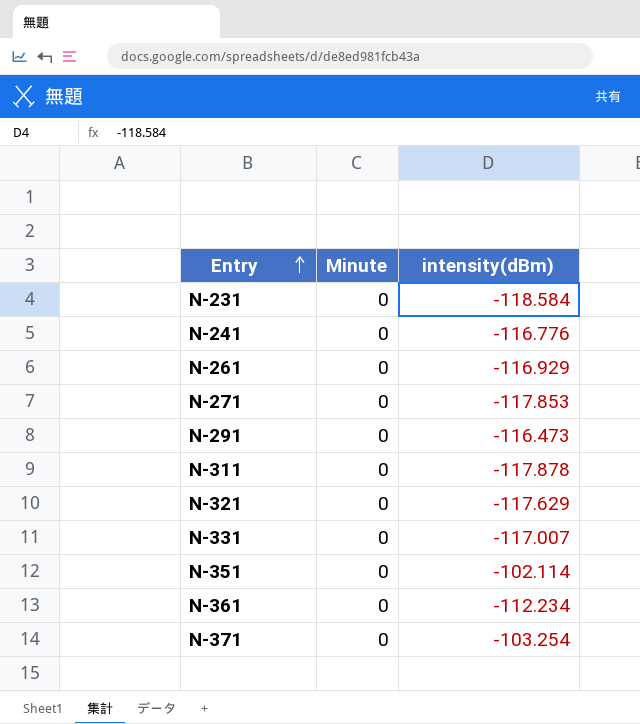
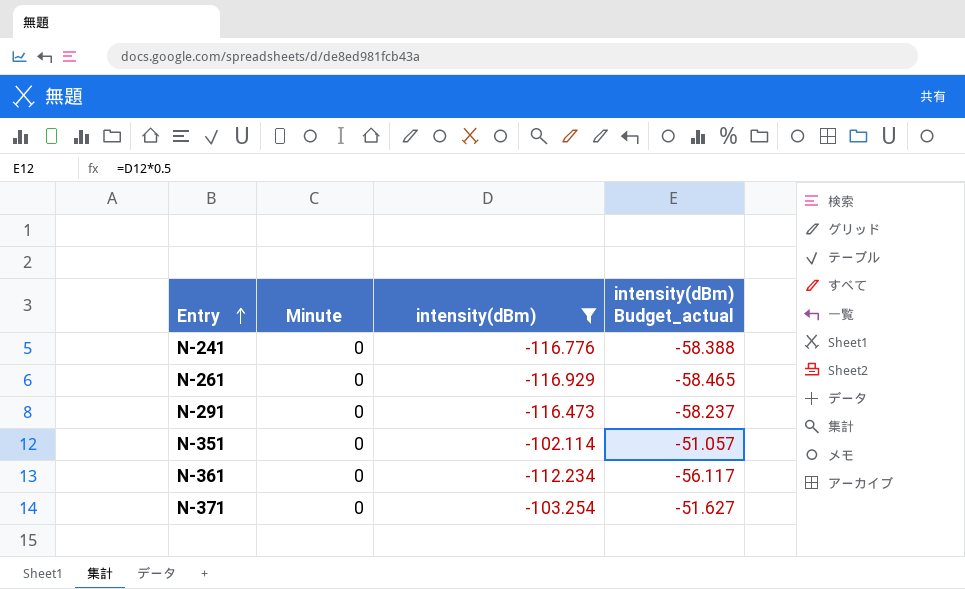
filter: none -> intensity(dBm) >= -116.929
column intensity(dBm) Budget_actual | formula: none -> [intensity(dBm)] * 0.5

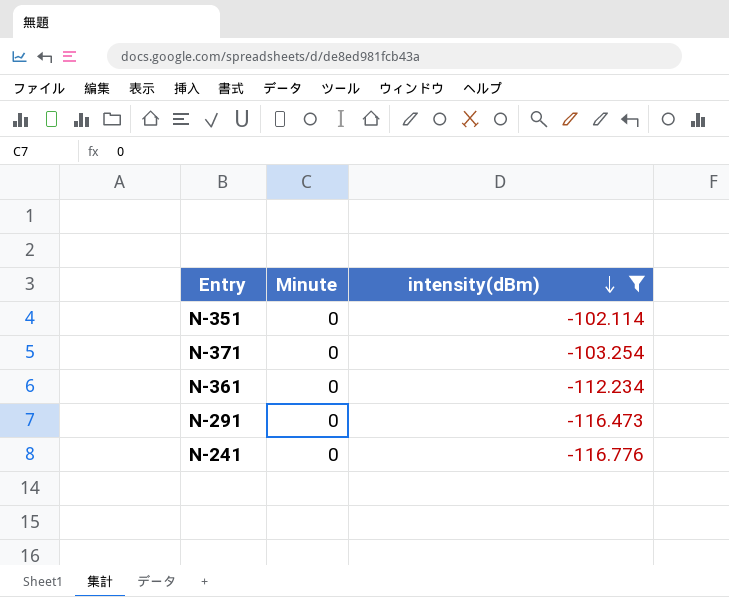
row order: Entry ascending -> intensity(dBm) descending
column intensity(dBm) Budget_actual | formula: [intensity(dBm)] * 0.5 -> none
row N-261: 0 | -116.929 | -58.465 -> none

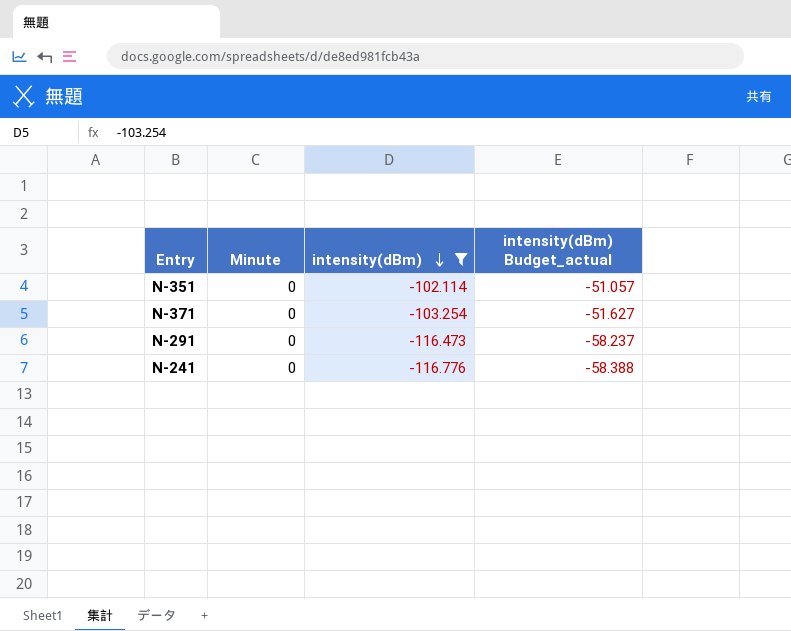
column intensity(dBm) Budget_actual | formula: none -> [intensity(dBm)] * 0.5
row N-361: 0 | -112.234 -> none

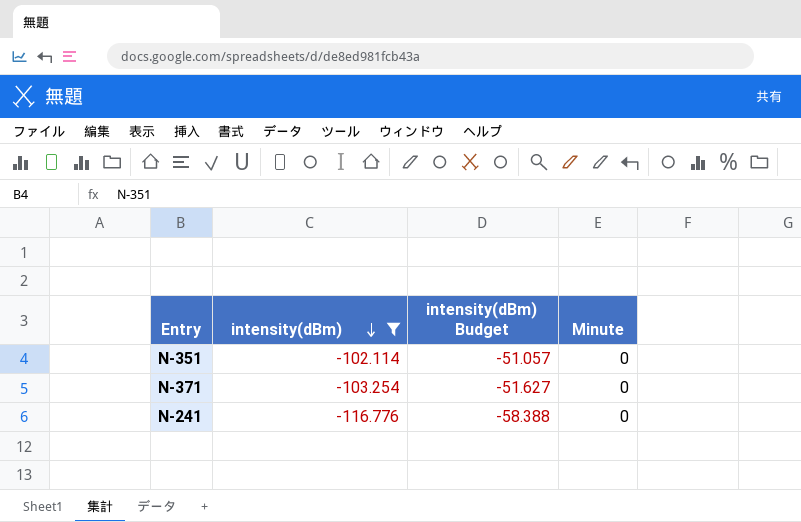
column name: intensity(dBm) Budget_actual -> intensity(dBm) Budget
column Minute | position: 2 -> 4
row N-291: 0 | -116.473 | -58.237 -> none

